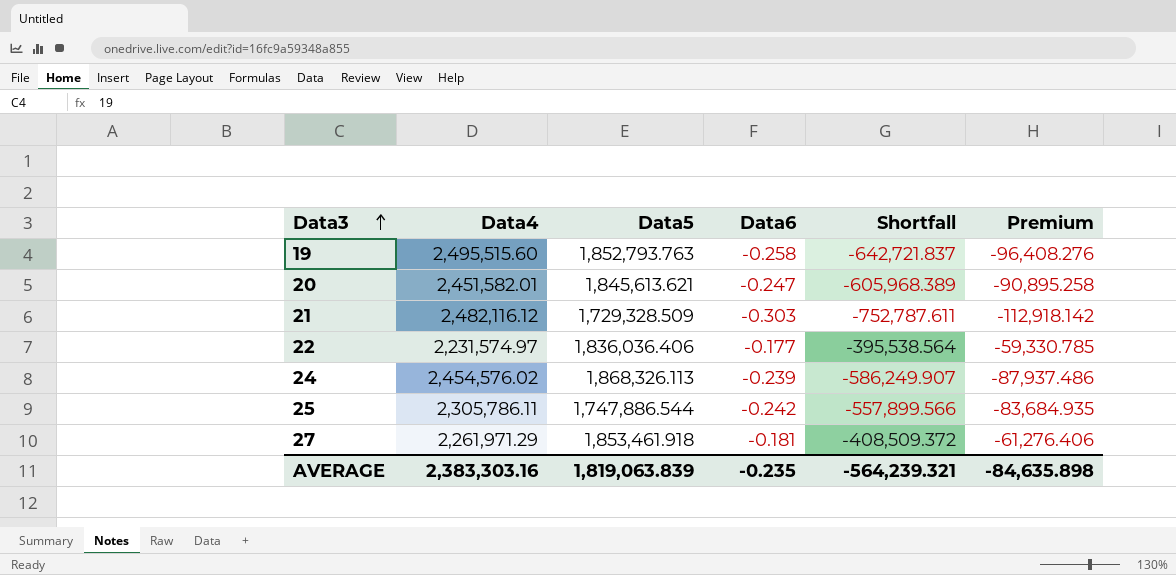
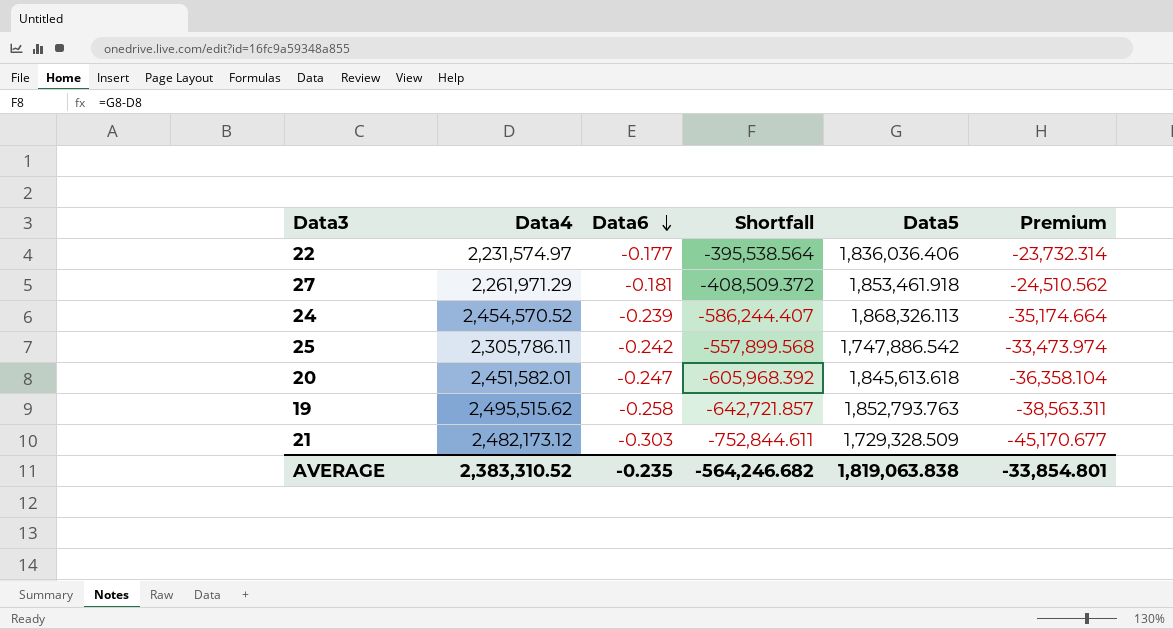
row order: Data3 ascending -> Data6 descending
column Data5 | position: 3 -> 5
column Premium | formula: [Shortfall] * 0.15 -> [Shortfall] * 0.06
24 | Data4: 2,454,576.02 -> 2,454,570.52
24 | Shortfall: -586,249.907 -> -586,244.407
25 | Shortfall: -557,899.566 -> -557,899.568
25 | Data5: 1,747,886.544 -> 1,747,886.542
20 | Shortfall: -605,968.389 -> -605,968.392
20 | Data5: 1,845,613.621 -> 1,845,613.618
19 | Data4: 2,495,515.60 -> 2,495,515.62
19 | Shortfall: -642,721.837 -> -642,721.857
21 | Data4: 2,482,116.12 -> 2,482,173.12
21 | Shortfall: -752,787.611 -> -752,844.611
AVERAGE | Data4: 2,383,303.16 -> 2,383,310.52
AVERAGE | Shortfall: -564,239.321 -> -564,246.682
AVERAGE | Data5: 1,819,063.839 -> 1,819,063.838
AVERAGE | Premium: -84,635.898 -> -33,854.801

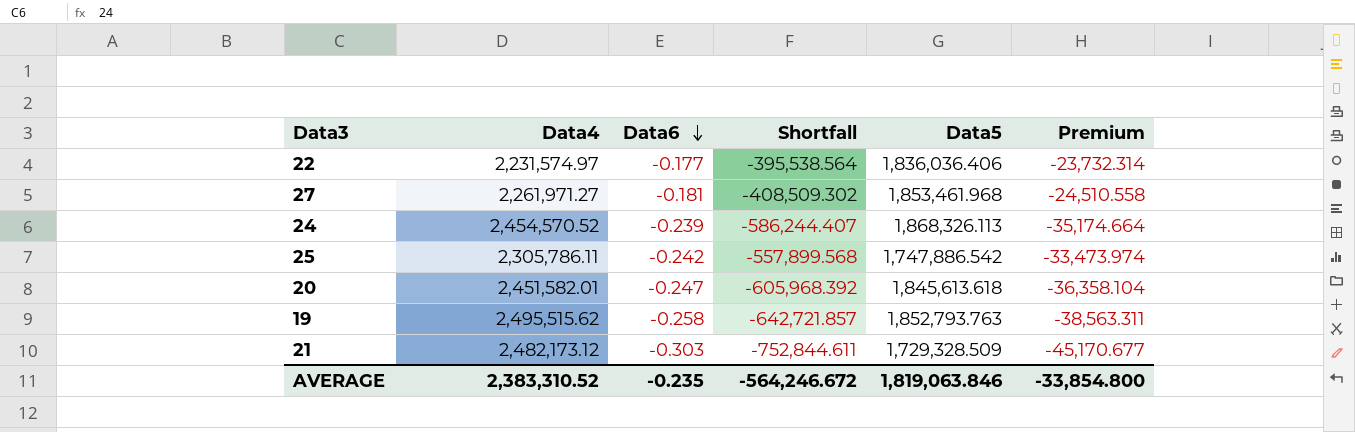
27 | Data4: 2,261,971.29 -> 2,261,971.27
27 | Shortfall: -408,509.372 -> -408,509.302
27 | Data5: 1,853,461.918 -> 1,853,461.968
27 | Premium: -24,510.562 -> -24,510.558
AVERAGE | Shortfall: -564,246.682 -> -564,246.672
AVERAGE | Data5: 1,819,063.838 -> 1,819,063.846
AVERAGE | Premium: -33,854.801 -> -33,854.800

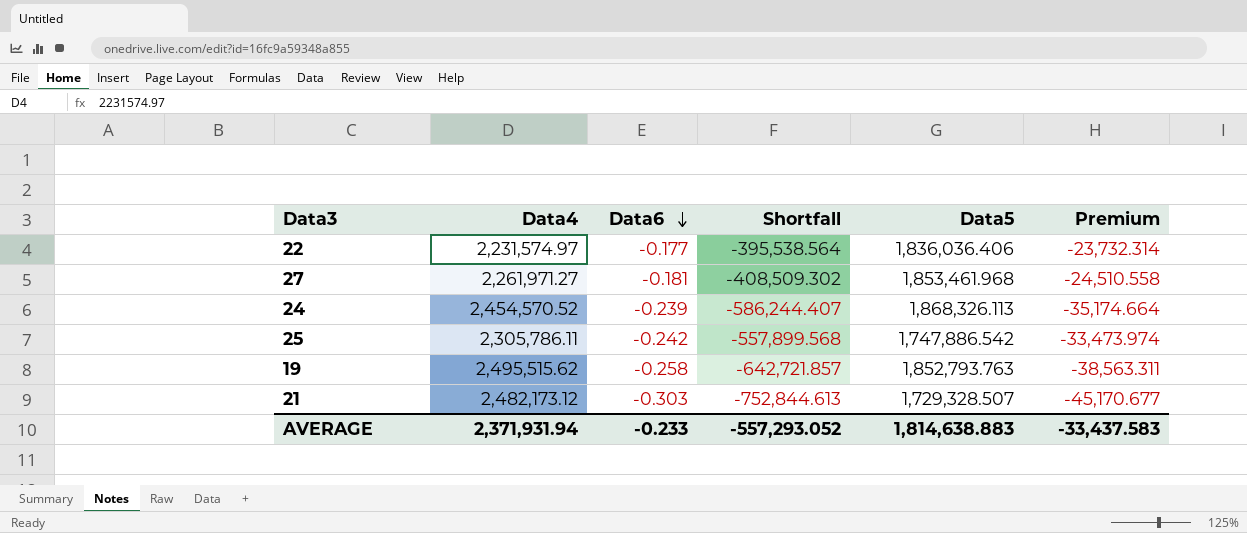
row 20: 2,451,582.01 | -0.247 | -605,968.392 | 1,845,613.618 | -36,358.104 -> none
21 | Shortfall: -752,844.611 -> -752,844.613
21 | Data5: 1,729,328.509 -> 1,729,328.507
AVERAGE | Data4: 2,383,310.52 -> 2,371,931.94
AVERAGE | Data6: -0.235 -> -0.233
AVERAGE | Shortfall: -564,246.672 -> -557,293.052
AVERAGE | Data5: 1,819,063.846 -> 1,814,638.883
AVERAGE | Premium: -33,854.800 -> -33,437.583

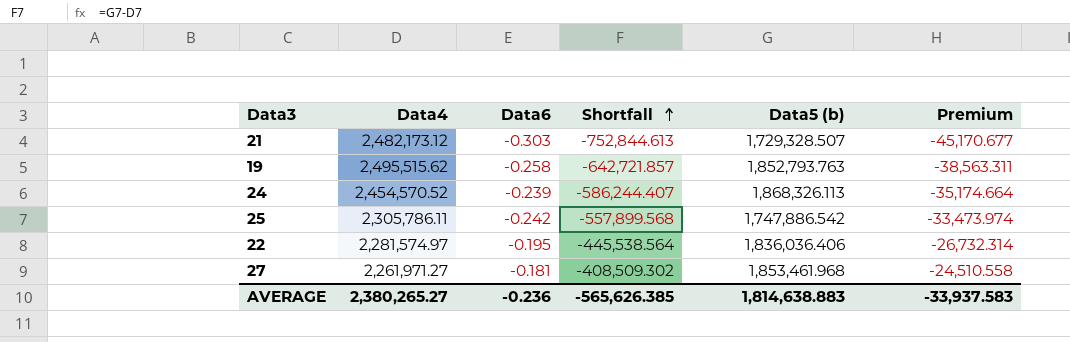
row order: Data6 descending -> Shortfall ascending
column name: Data5 -> Data5 (b)
22 | Data4: 2,231,574.97 -> 2,281,574.97
22 | Data6: -0.177 -> -0.195
22 | Shortfall: -395,538.564 -> -445,538.564
22 | Premium: -23,732.314 -> -26,732.314
AVERAGE | Data4: 2,371,931.94 -> 2,380,265.27
AVERAGE | Data6: -0.233 -> -0.236
AVERAGE | Shortfall: -557,293.052 -> -565,626.385
AVERAGE | Premium: -33,437.583 -> -33,937.583

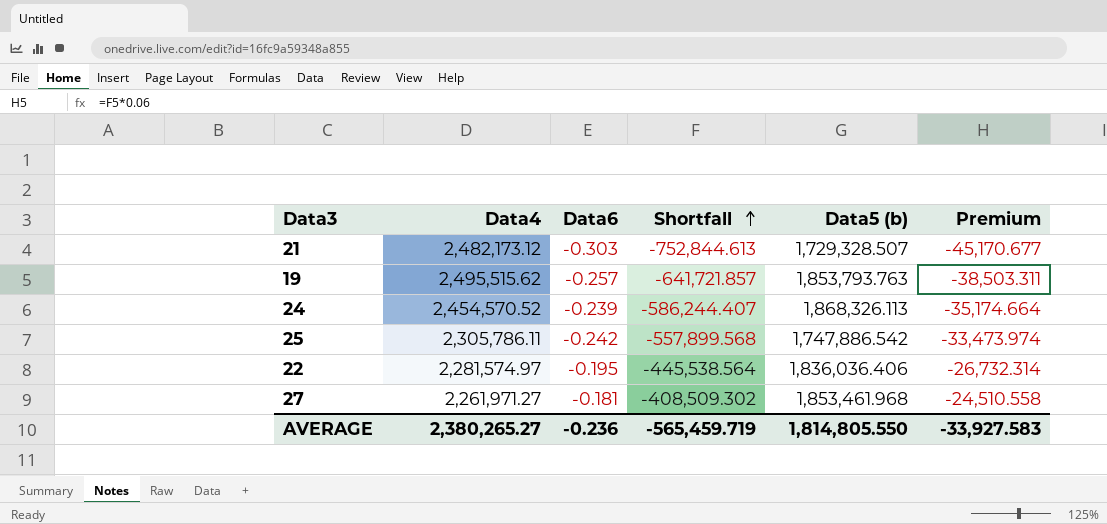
19 | Data6: -0.258 -> -0.257
19 | Shortfall: -642,721.857 -> -641,721.857
19 | Data5 (b): 1,852,793.763 -> 1,853,793.763
19 | Premium: -38,563.311 -> -38,503.311
AVERAGE | Shortfall: -565,626.385 -> -565,459.719
AVERAGE | Data5 (b): 1,814,638.883 -> 1,814,805.550
AVERAGE | Premium: -33,937.583 -> -33,927.583

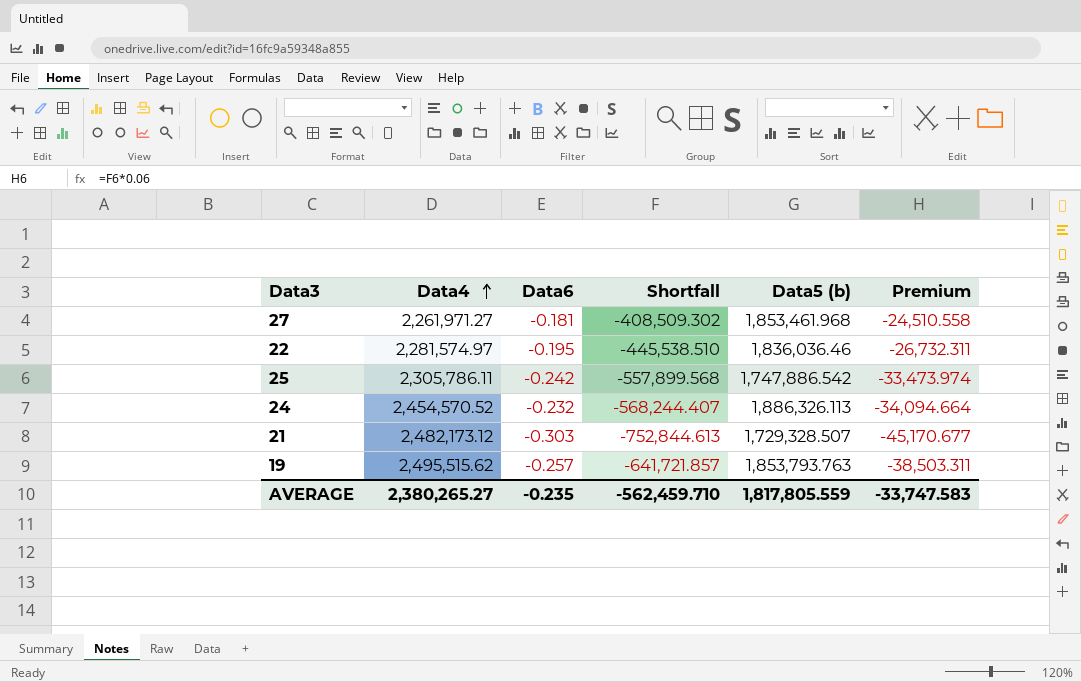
row order: Shortfall ascending -> Data4 ascending
22 | Shortfall: -445,538.564 -> -445,538.510
22 | Data5 (b): 1,836,036.406 -> 1,836,036.46
22 | Premium: -26,732.314 -> -26,732.311
24 | Data6: -0.239 -> -0.232
24 | Shortfall: -586,244.407 -> -568,244.407
24 | Data5 (b): 1,868,326.113 -> 1,886,326.113
24 | Premium: -35,174.664 -> -34,094.664
AVERAGE | Data6: -0.236 -> -0.235
AVERAGE | Shortfall: -565,459.719 -> -562,459.710
AVERAGE | Data5 (b): 1,814,805.550 -> 1,817,805.559
AVERAGE | Premium: -33,927.583 -> -33,747.583

